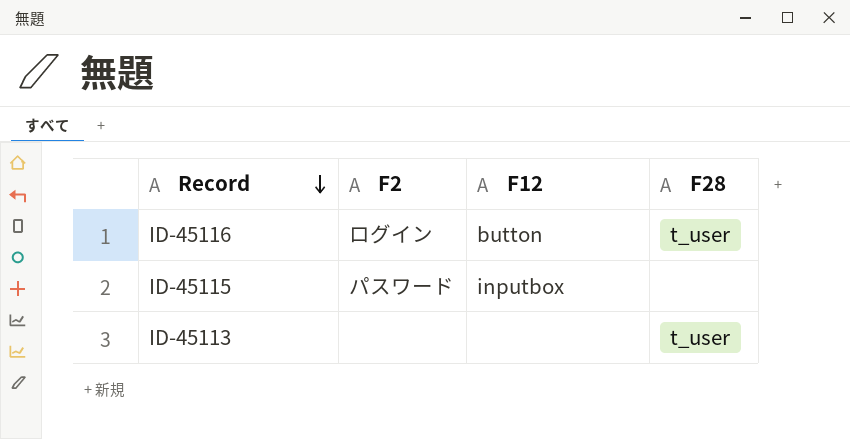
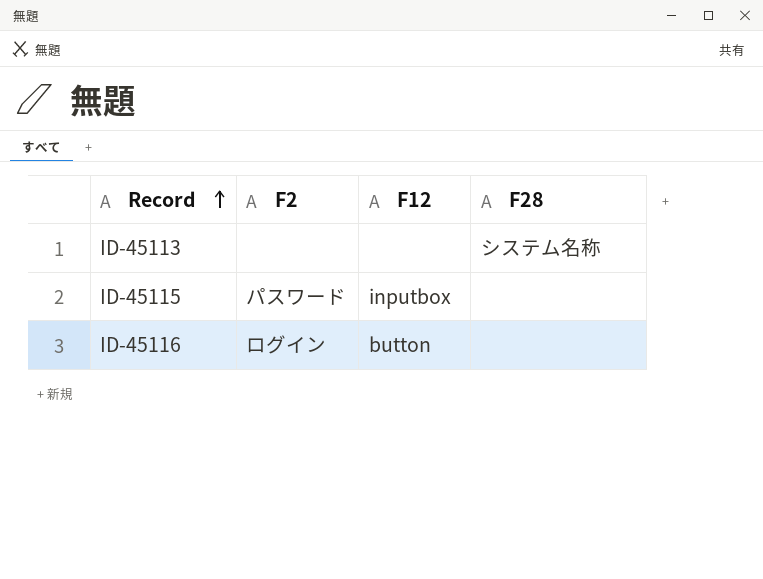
row order: Record descending -> Record ascending
ID-45113 | F28: t_user -> システム名称
ID-45116 | F28: t_user -> none

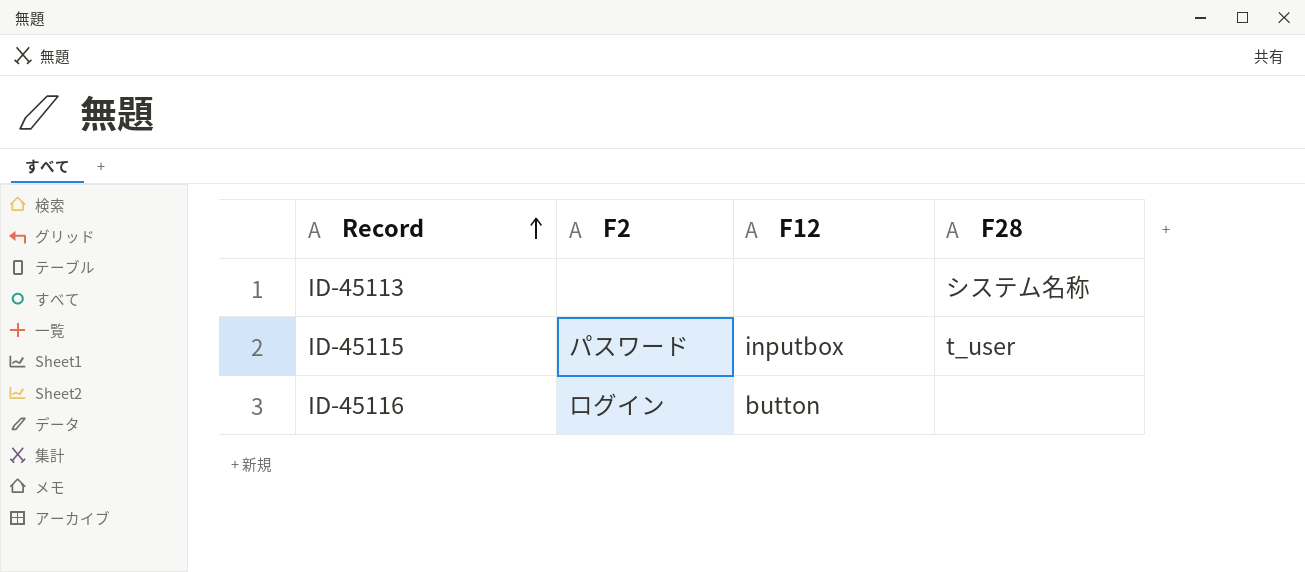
ID-45115 | F28: none -> t_user

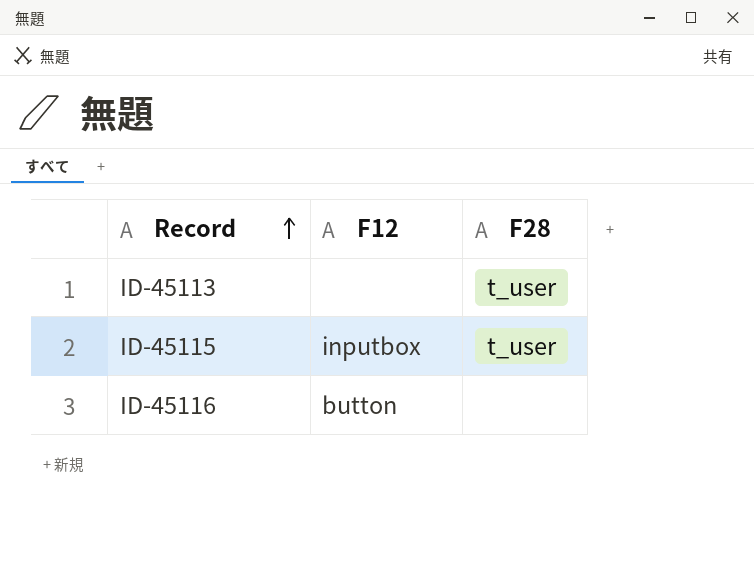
column F2 | position: 2 -> none
ID-45113 | F28: システム名称 -> t_user

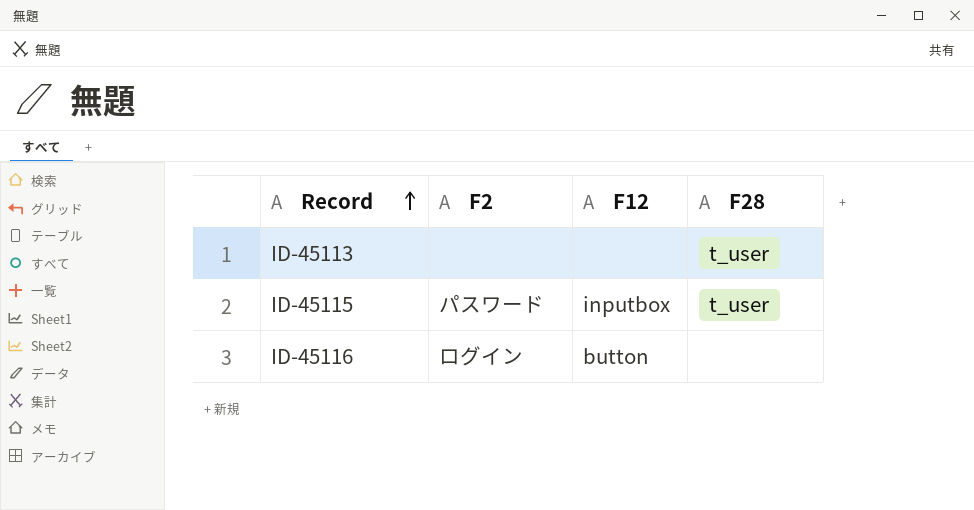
column F2 | position: none -> 2

